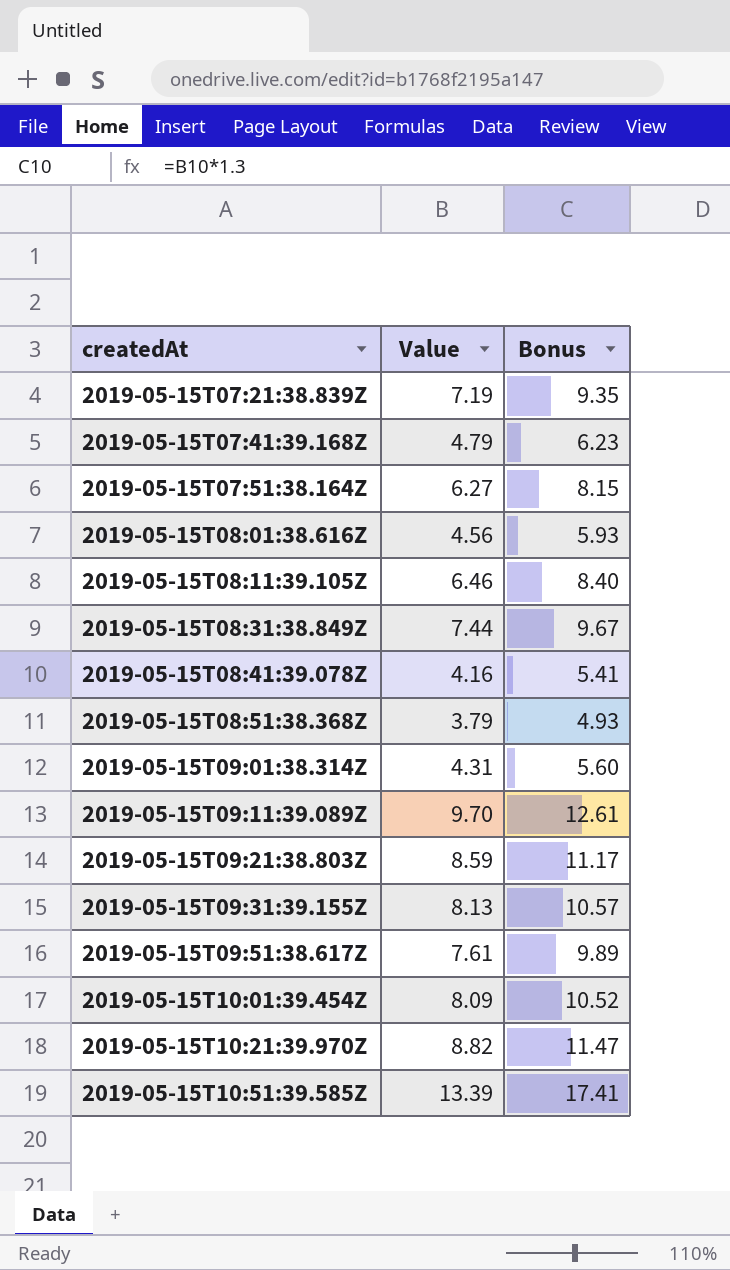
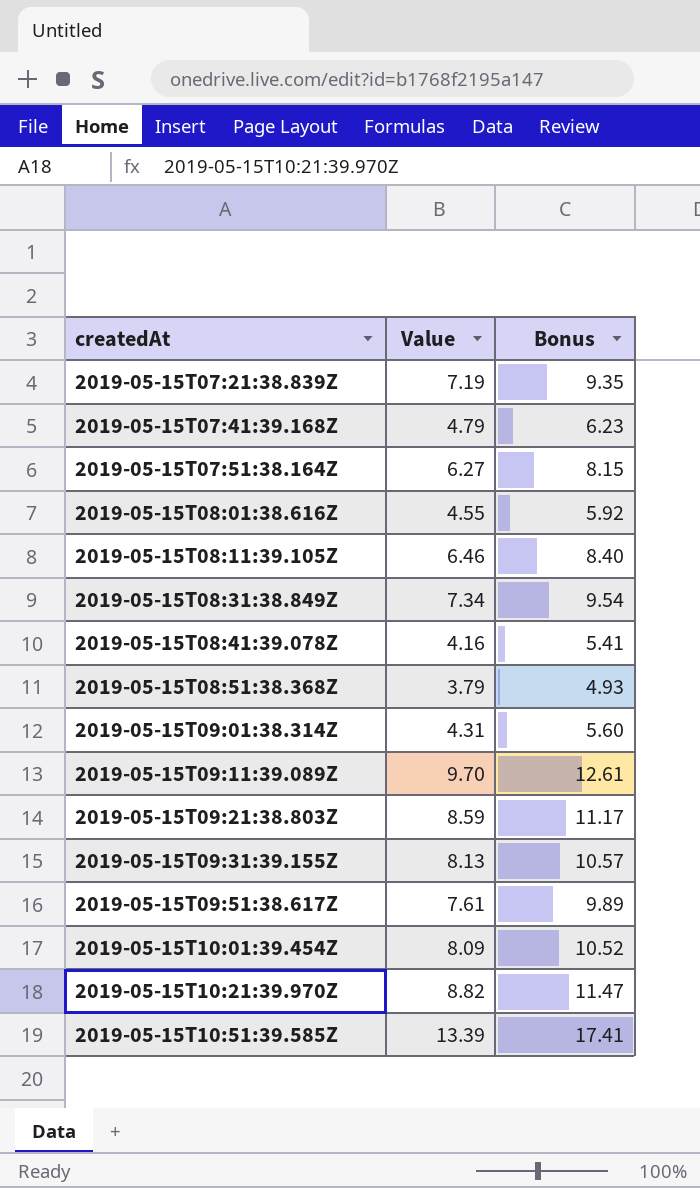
2019-05-15T08:01:38.616Z | Value: 4.56 -> 4.55
2019-05-15T08:01:38.616Z | Bonus: 5.93 -> 5.92
2019-05-15T08:31:38.849Z | Value: 7.44 -> 7.34
2019-05-15T08:31:38.849Z | Bonus: 9.67 -> 9.54

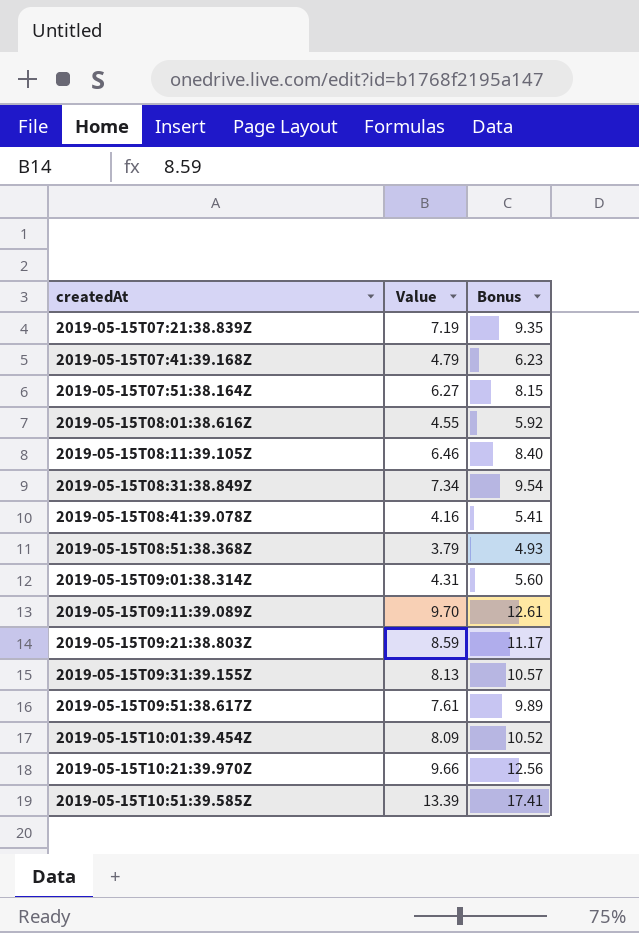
2019-05-15T10:21:39.970Z | Value: 8.82 -> 9.66
2019-05-15T10:21:39.970Z | Bonus: 11.47 -> 12.56

